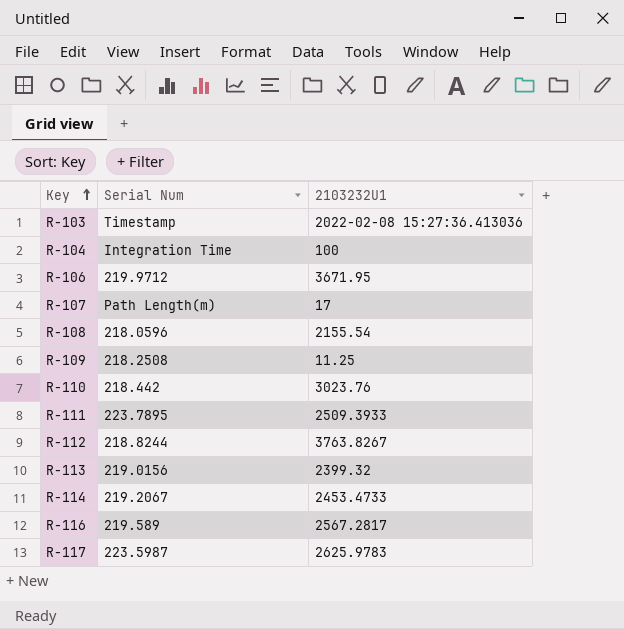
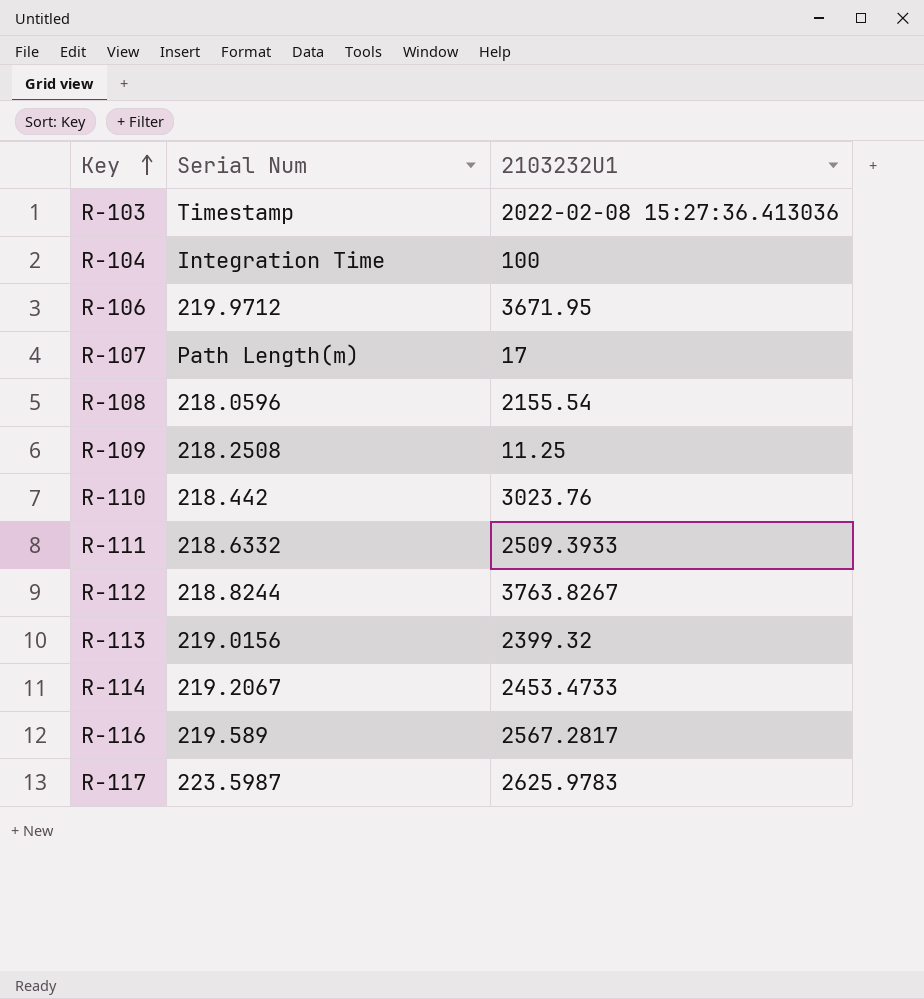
R-111 | Serial Num: 223.7895 -> 218.6332

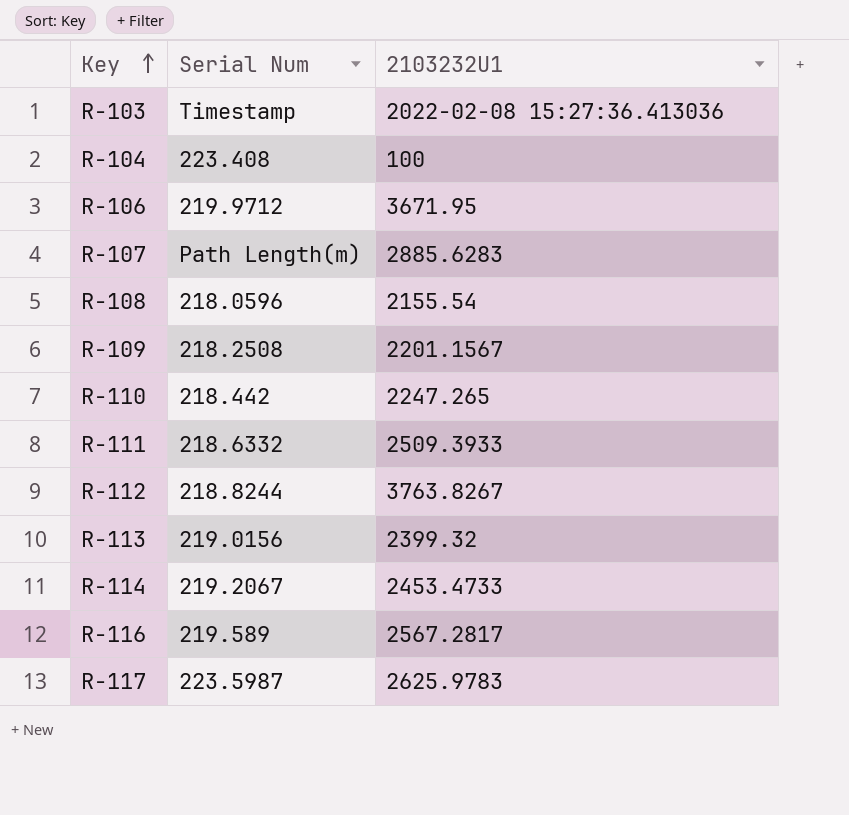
R-104 | Serial Num: Integration Time -> 223.408
R-107 | 2103232U1: 17 -> 2885.6283
R-109 | 2103232U1: 11.25 -> 2201.1567
R-110 | 2103232U1: 3023.76 -> 2247.265

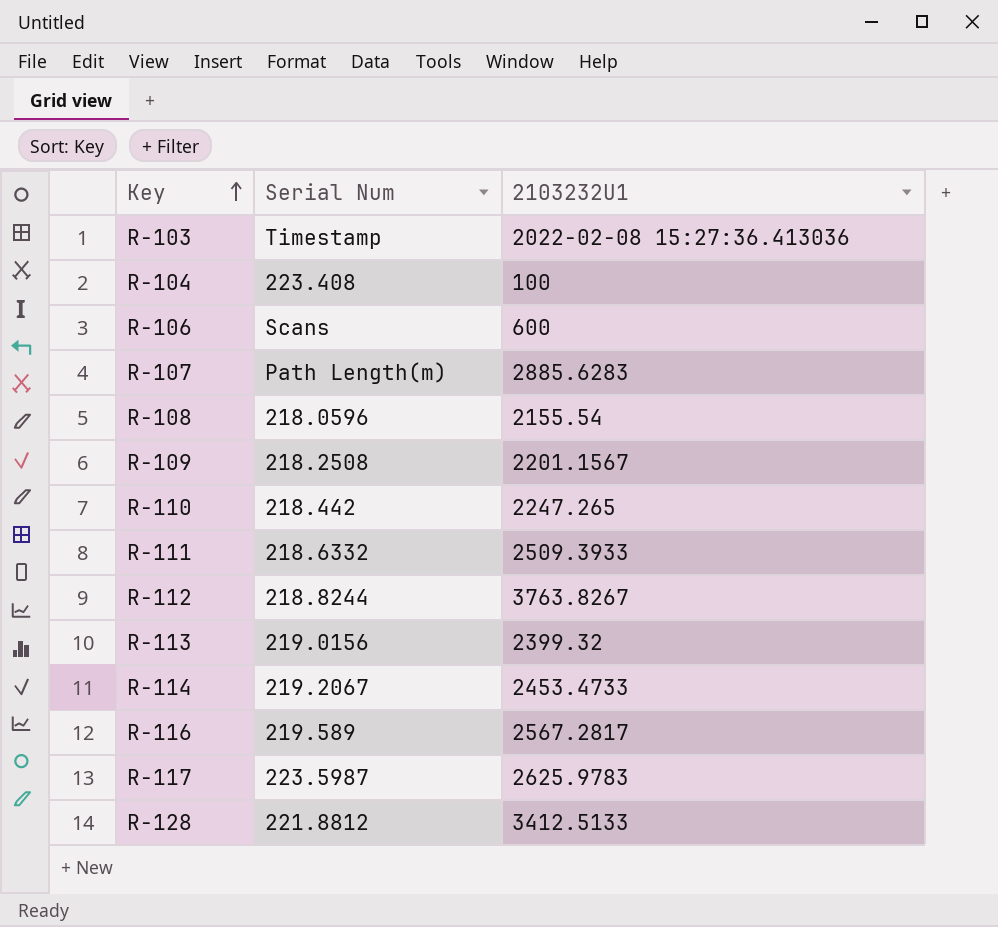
R-106 | Serial Num: 219.9712 -> Scans
R-106 | 2103232U1: 3671.95 -> 600
row R-128: none -> 221.8812 | 3412.5133

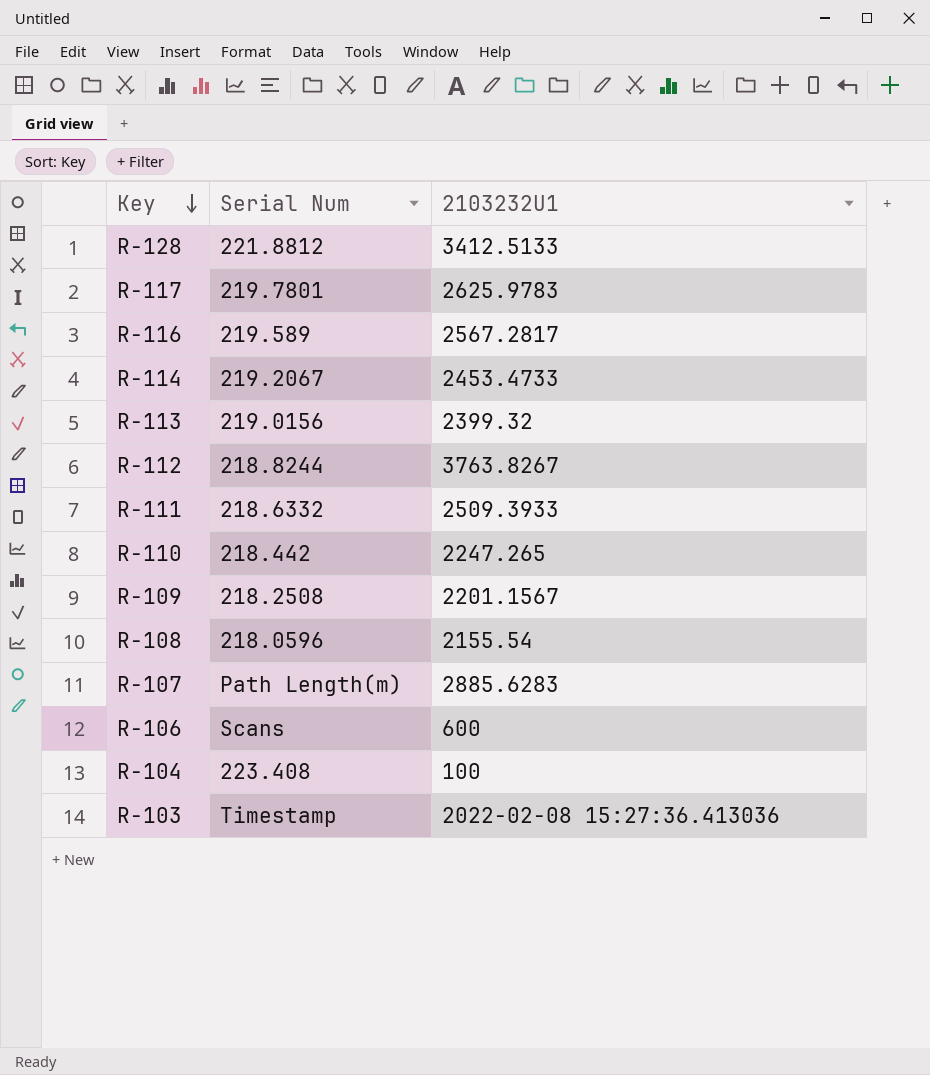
row order: Key ascending -> Key descending
R-117 | Serial Num: 223.5987 -> 219.7801

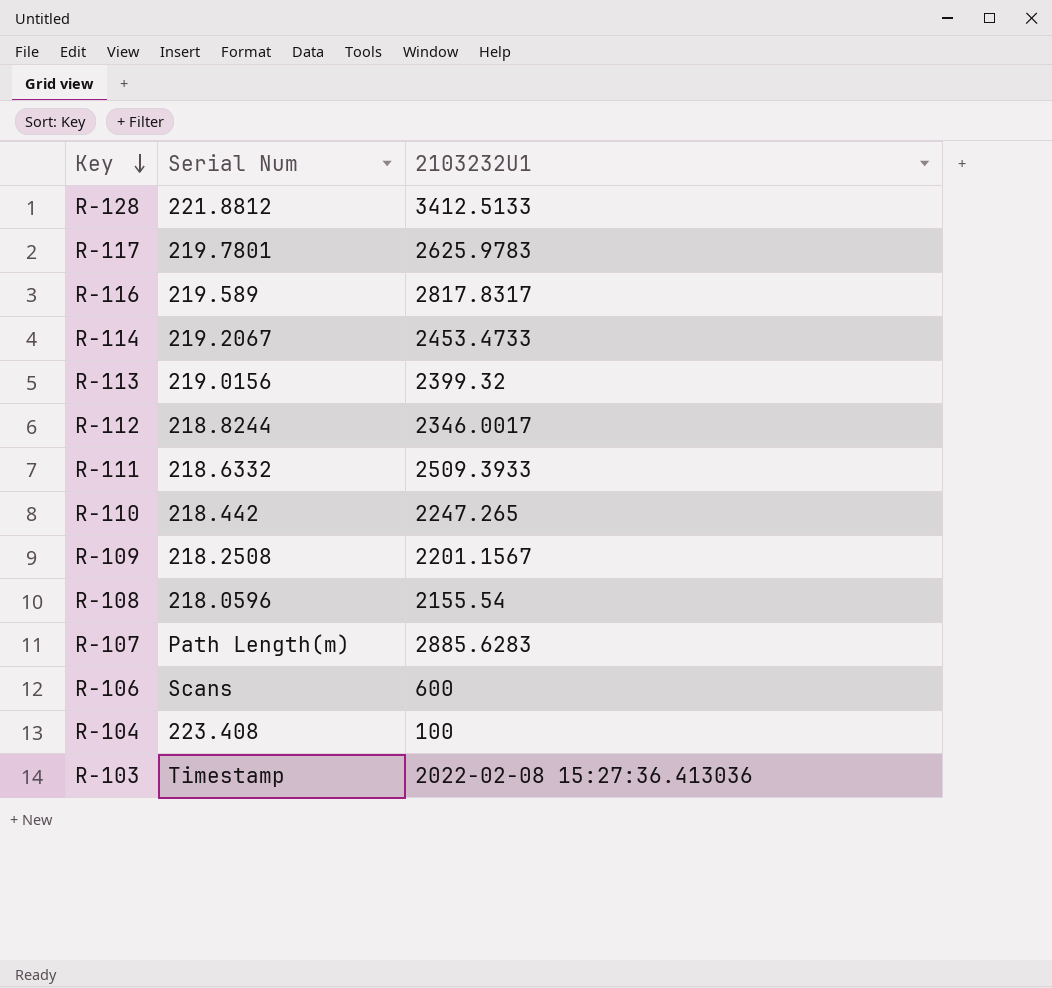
R-116 | 2103232U1: 2567.2817 -> 2817.8317
R-112 | 2103232U1: 3763.8267 -> 2346.0017

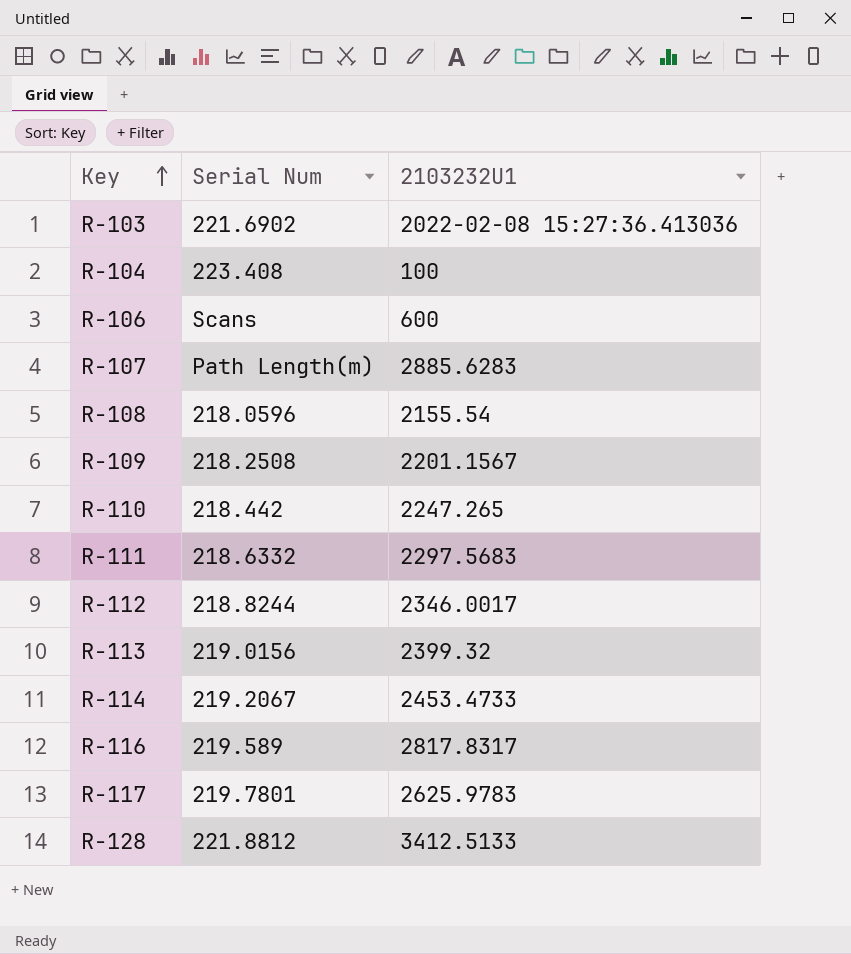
row order: Key descending -> Key ascending
R-103 | Serial Num: Timestamp -> 221.6902
R-111 | 2103232U1: 2509.3933 -> 2297.5683

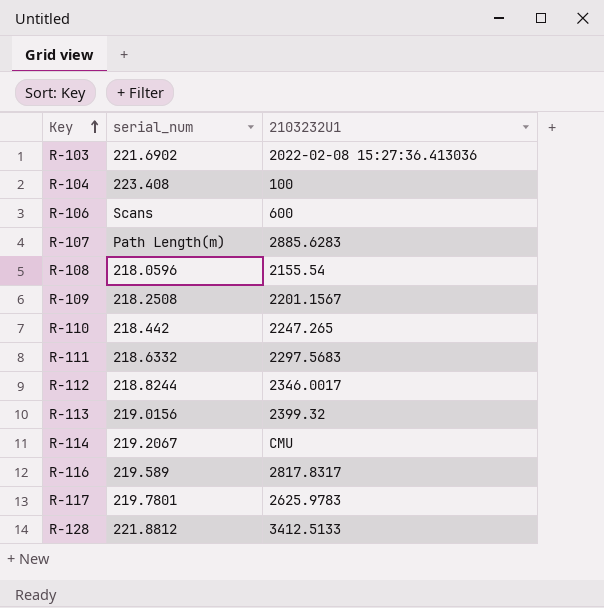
column name: Serial Num -> serial_num
R-114 | 2103232U1: 2453.4733 -> CMU

